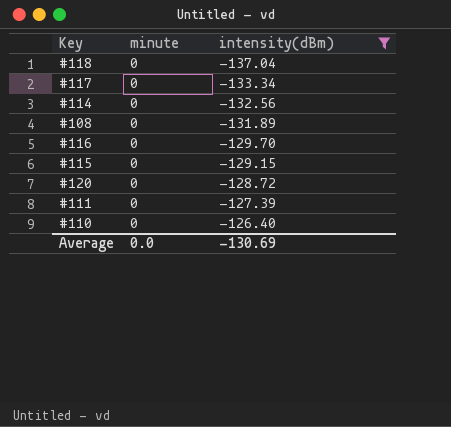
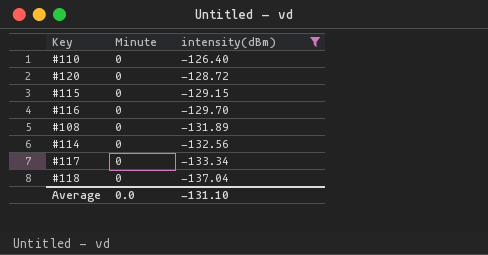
row order: intensity(dBm) ascending -> intensity(dBm) descending
column name: minute -> Minute
row #111: 0 | -127.39 -> none
Average | intensity(dBm): -130.69 -> -131.10

